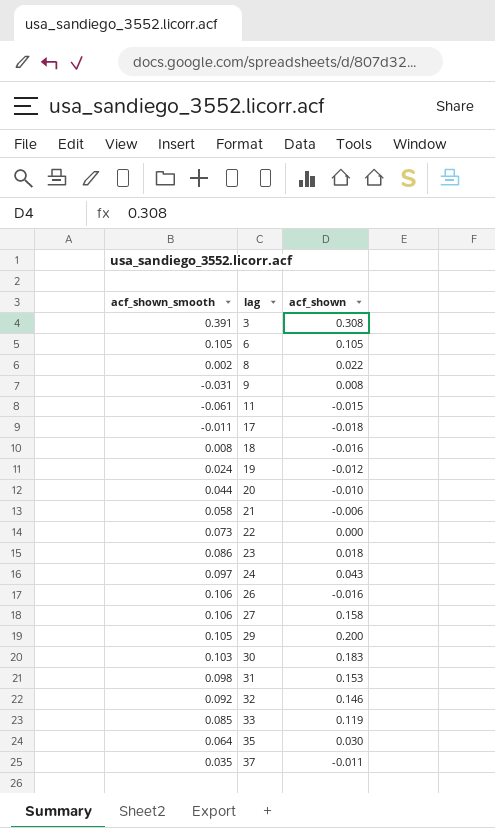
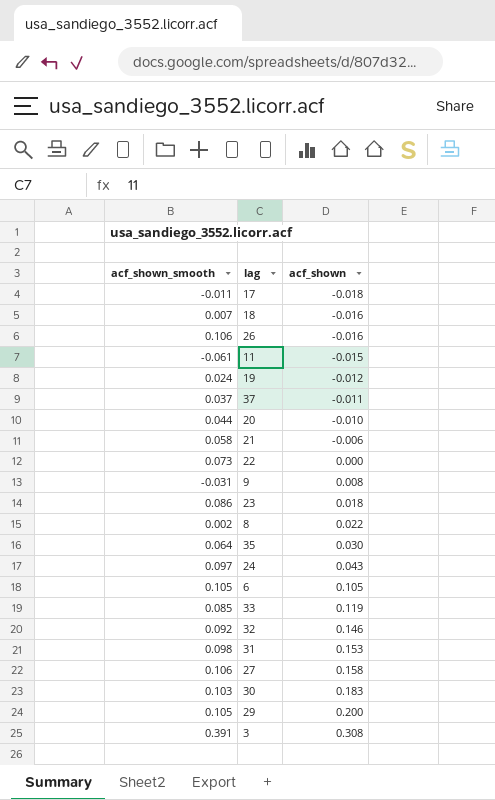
row order: lag ascending -> acf_shown ascending
18 | acf_shown_smooth: 0.008 -> 0.007
37 | acf_shown_smooth: 0.035 -> 0.037

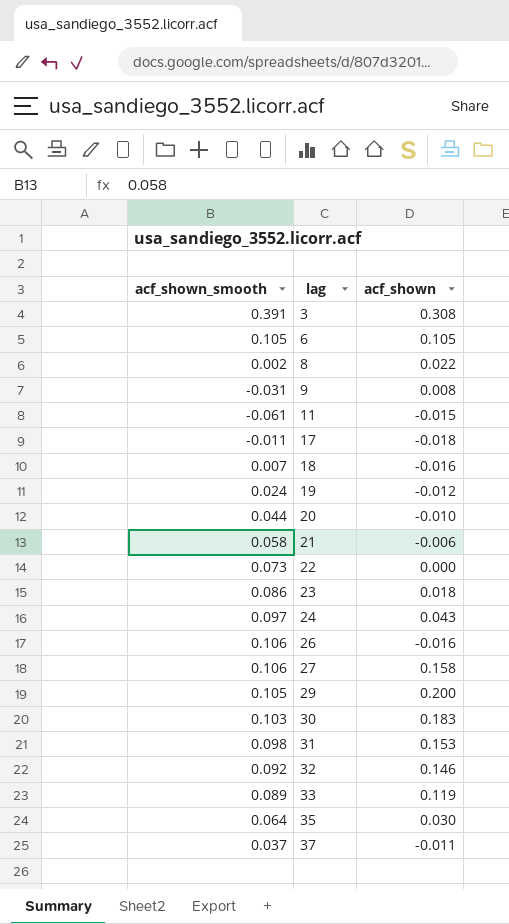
row order: acf_shown ascending -> lag ascending
33 | acf_shown_smooth: 0.085 -> 0.089

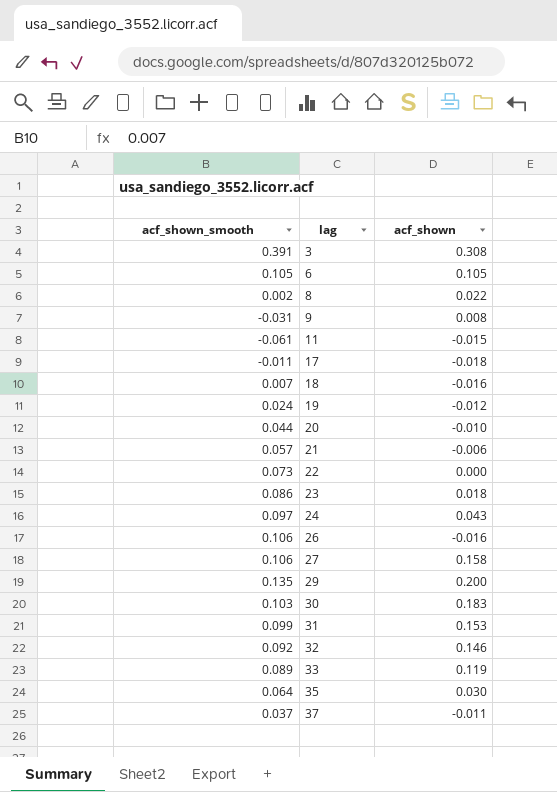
21 | acf_shown_smooth: 0.058 -> 0.057
29 | acf_shown_smooth: 0.105 -> 0.135
31 | acf_shown_smooth: 0.098 -> 0.099

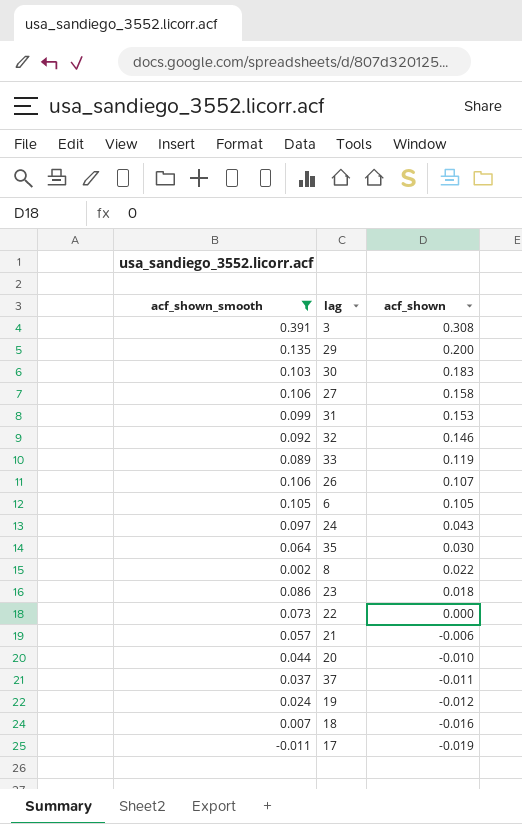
filter: none -> acf_shown_smooth >= -0.011
row order: lag ascending -> acf_shown descending
26 | acf_shown: -0.016 -> 0.107
17 | acf_shown: -0.018 -> -0.019

